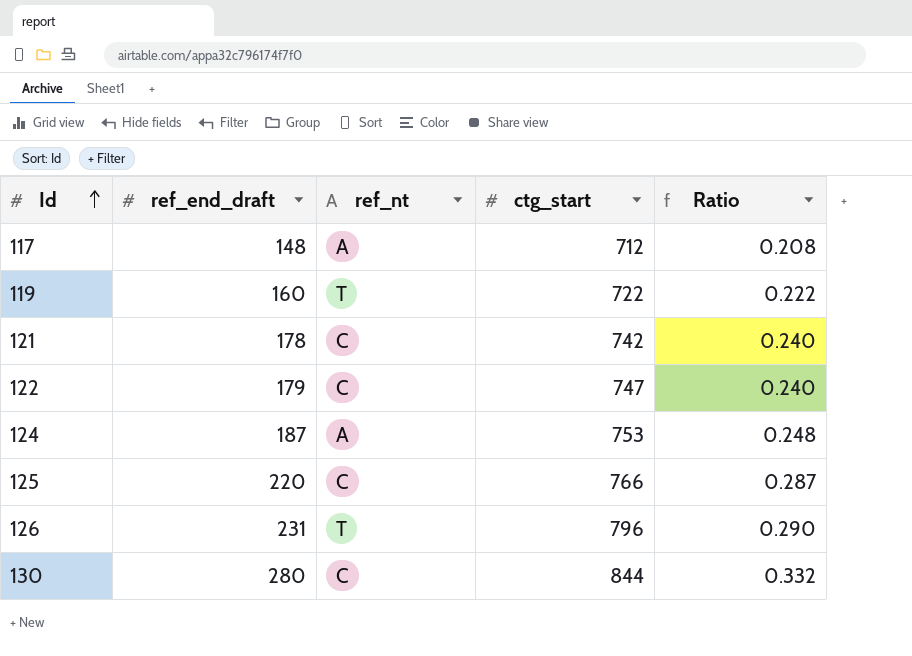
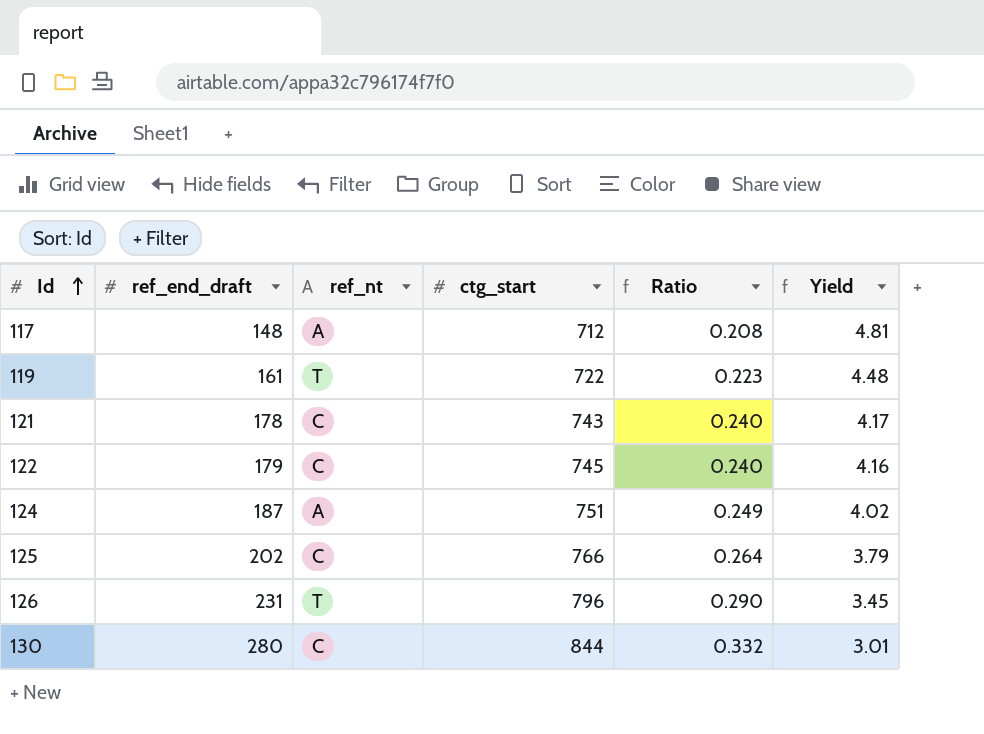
column Yield | formula: none -> [ctg_start] / [ref_end_draft]
119 | ref_end_draft: 160 -> 161
119 | Ratio: 0.222 -> 0.223
121 | ctg_start: 742 -> 743
122 | ctg_start: 747 -> 745
124 | ctg_start: 753 -> 751
124 | Ratio: 0.248 -> 0.249
125 | ref_end_draft: 220 -> 202
125 | Ratio: 0.287 -> 0.264

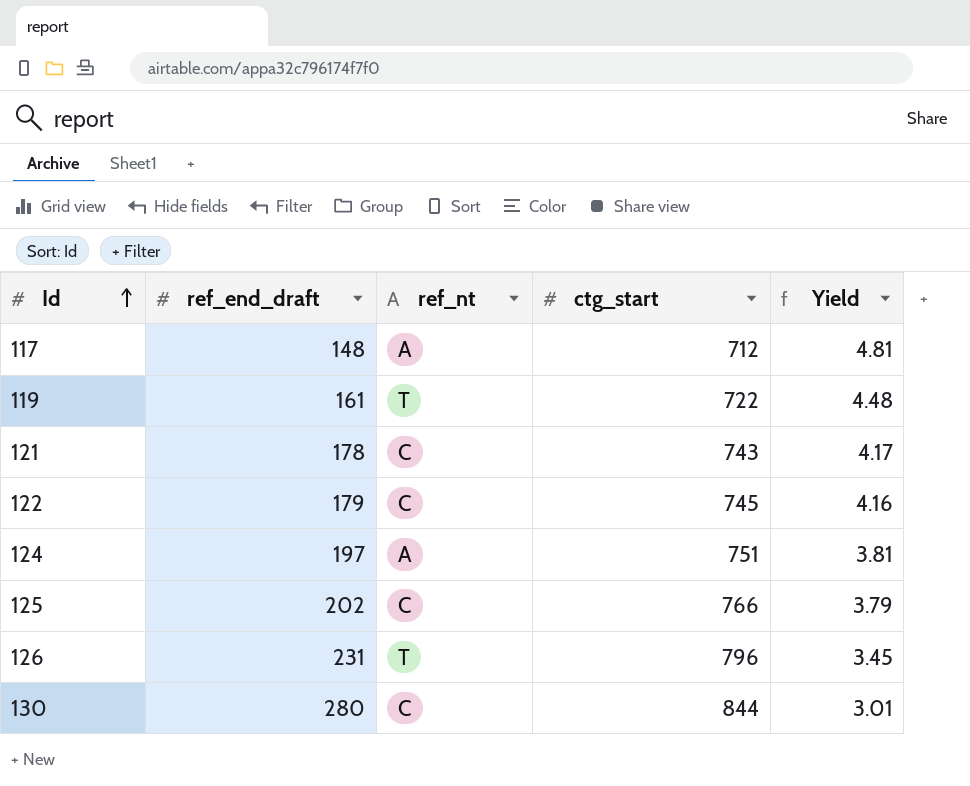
column Ratio | formula: [ref_end_draft] / [ctg_start] -> none
124 | ref_end_draft: 187 -> 197
124 | Yield: 4.02 -> 3.81

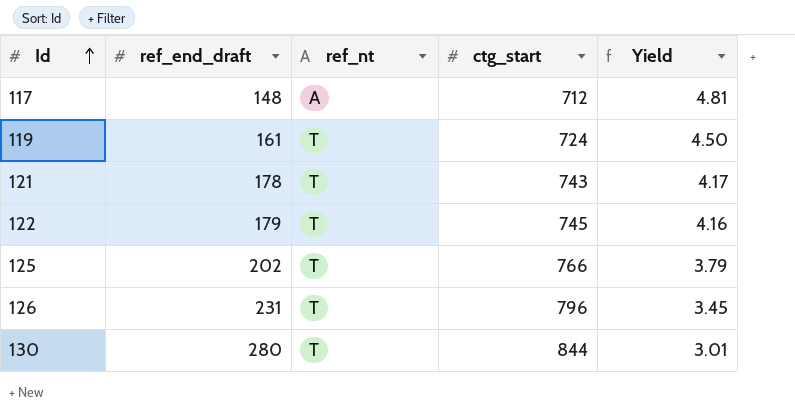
row 124: 197 | A | 751 | 3.81 -> none
119 | ctg_start: 722 -> 724
119 | Yield: 4.48 -> 4.50
121 | ref_nt: C -> T
122 | ref_nt: C -> T
125 | ref_nt: C -> T
130 | ref_nt: C -> T

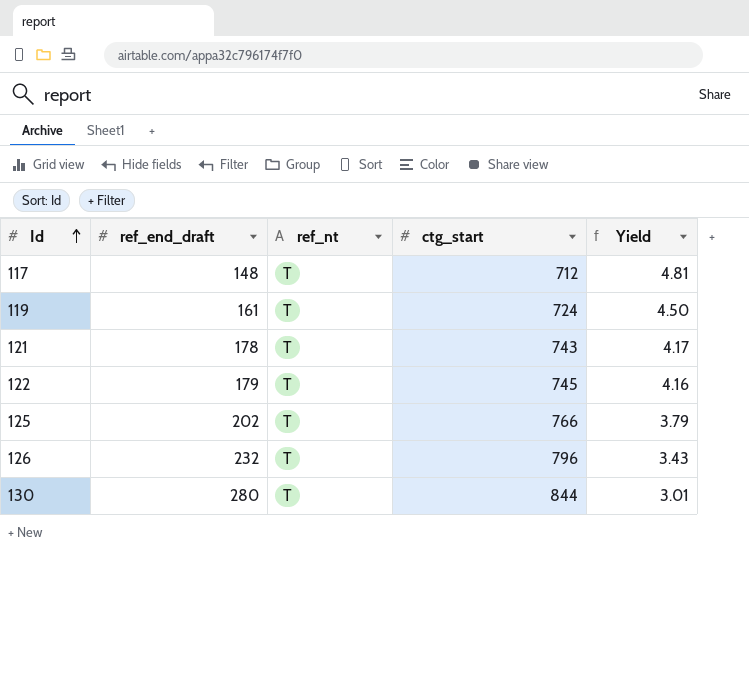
117 | ref_nt: A -> T
126 | ref_end_draft: 231 -> 232
126 | Yield: 3.45 -> 3.43

